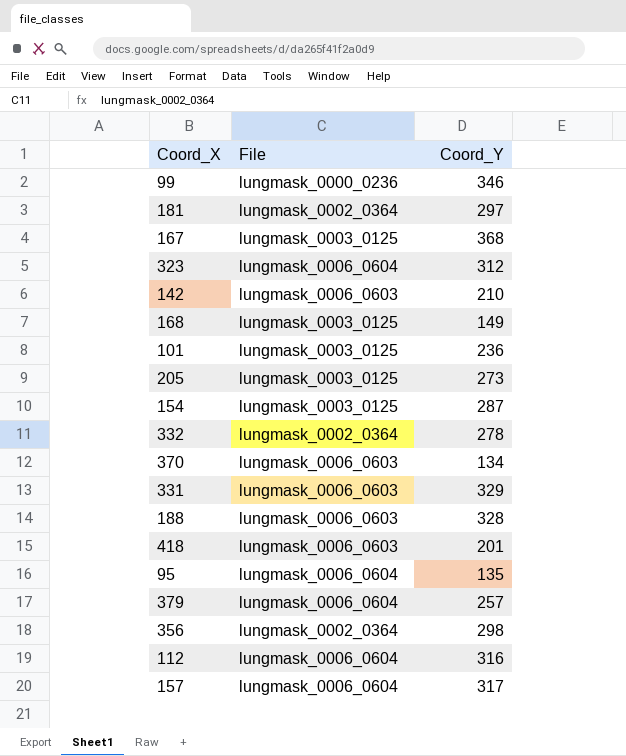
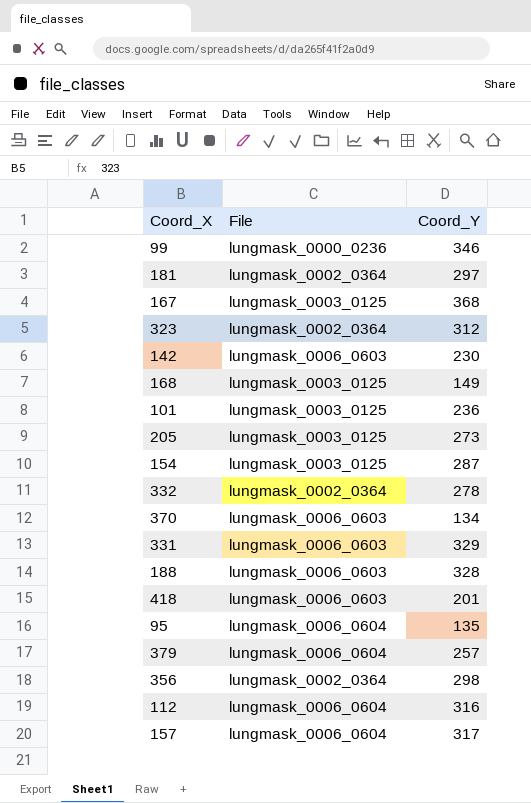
323 | File: lungmask_0006_0604 -> lungmask_0002_0364
142 | Coord_Y: 210 -> 230

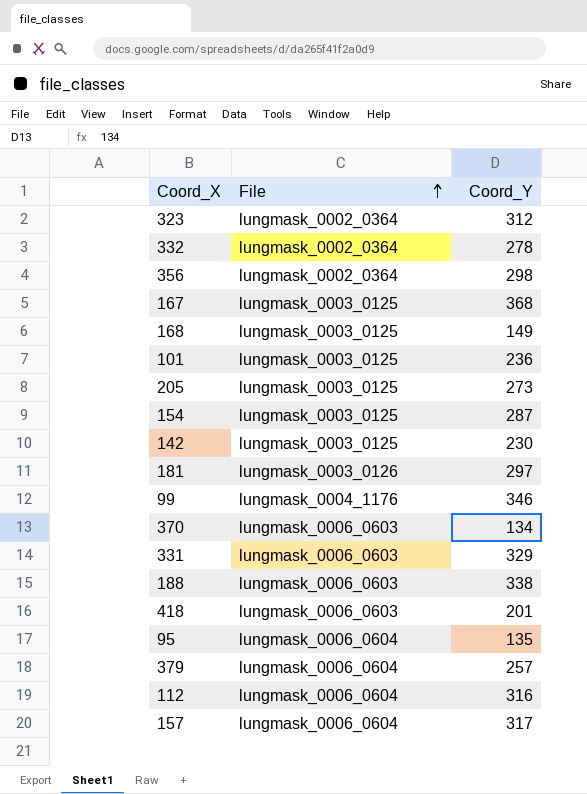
row order: none -> File ascending
142 | File: lungmask_0006_0603 -> lungmask_0003_0125
181 | File: lungmask_0002_0364 -> lungmask_0003_0126
99 | File: lungmask_0000_0236 -> lungmask_0004_1176
188 | Coord_Y: 328 -> 338

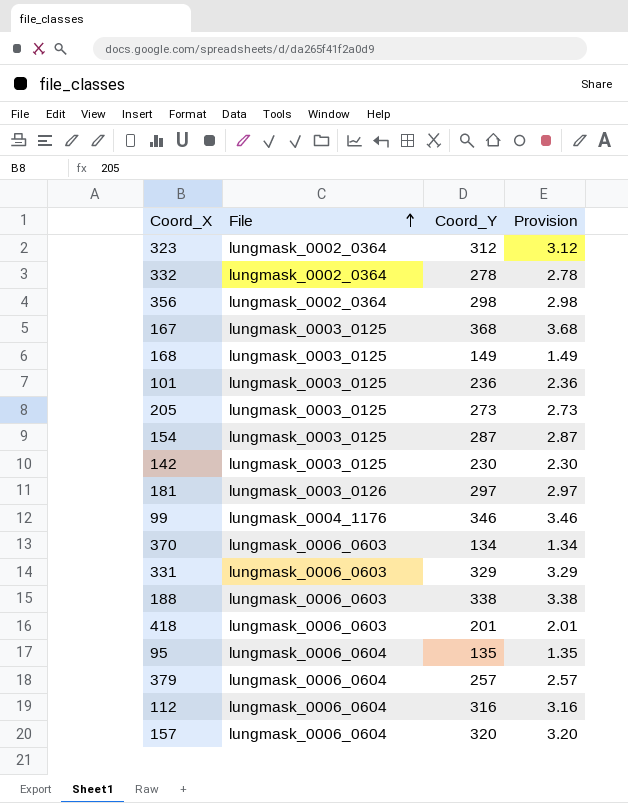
column Provision | formula: none -> [Coord_Y] * 0.01
157 | Coord_Y: 317 -> 320

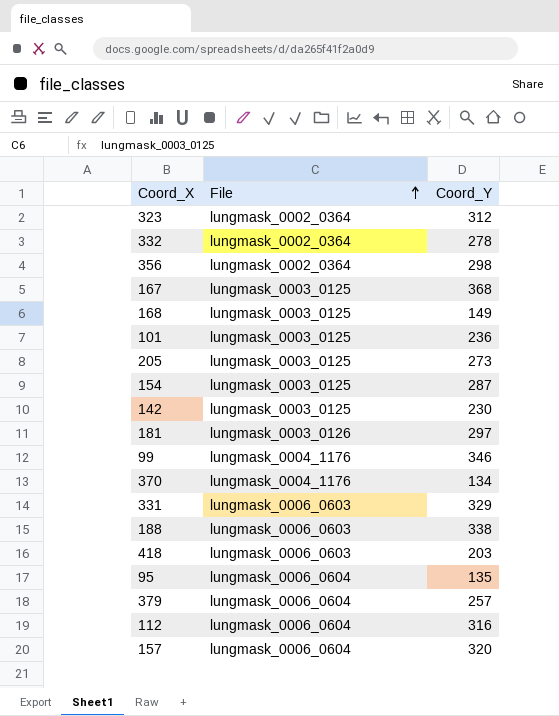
column Provision | formula: [Coord_Y] * 0.01 -> none
370 | File: lungmask_0006_0603 -> lungmask_0004_1176
418 | Coord_Y: 201 -> 203

